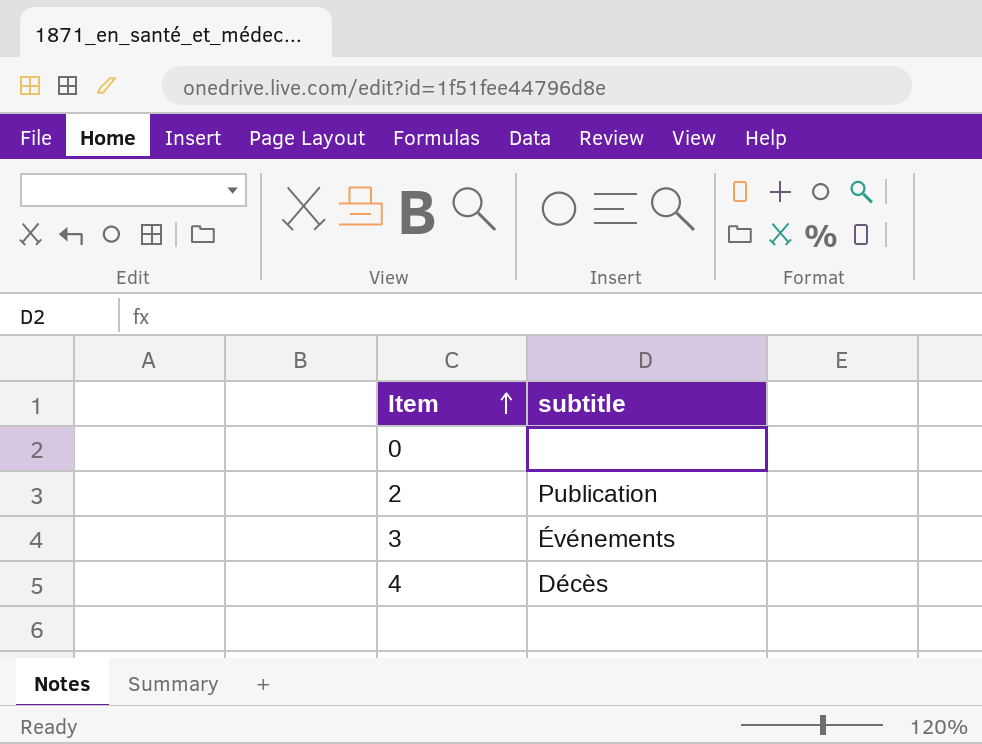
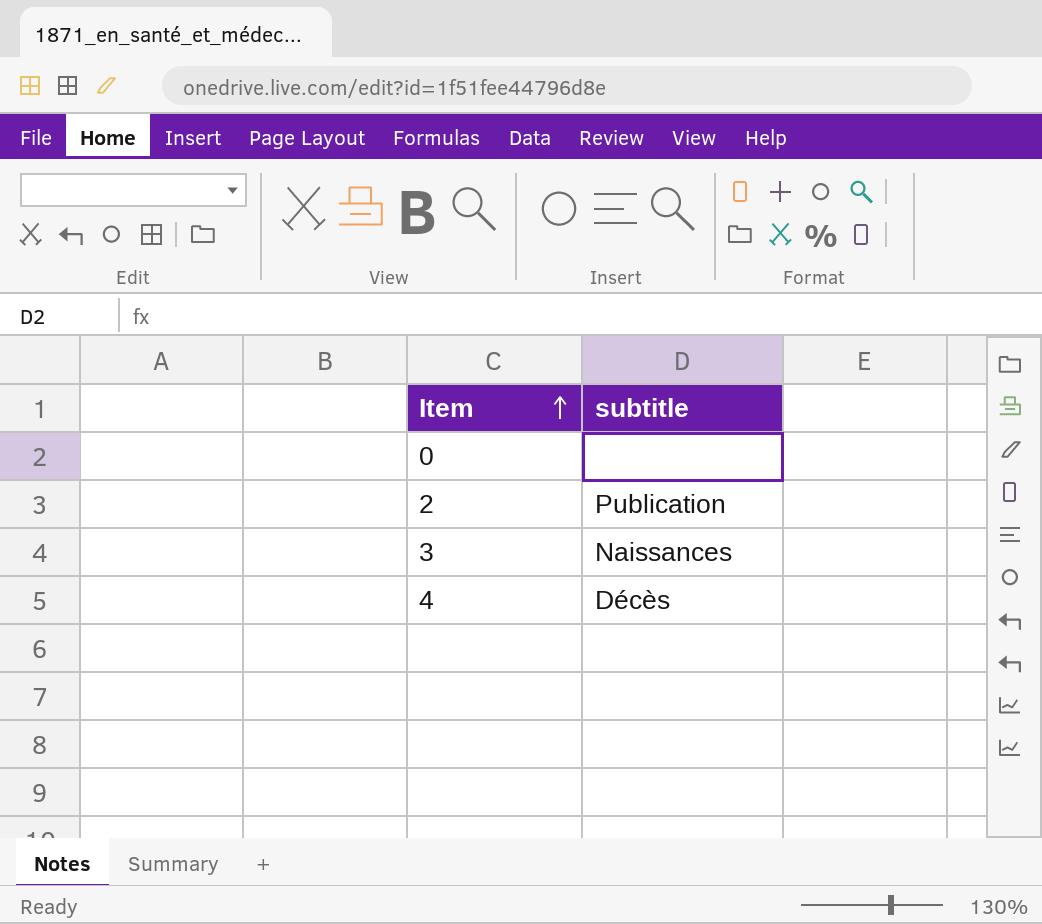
3 | subtitle: Événements -> Naissances

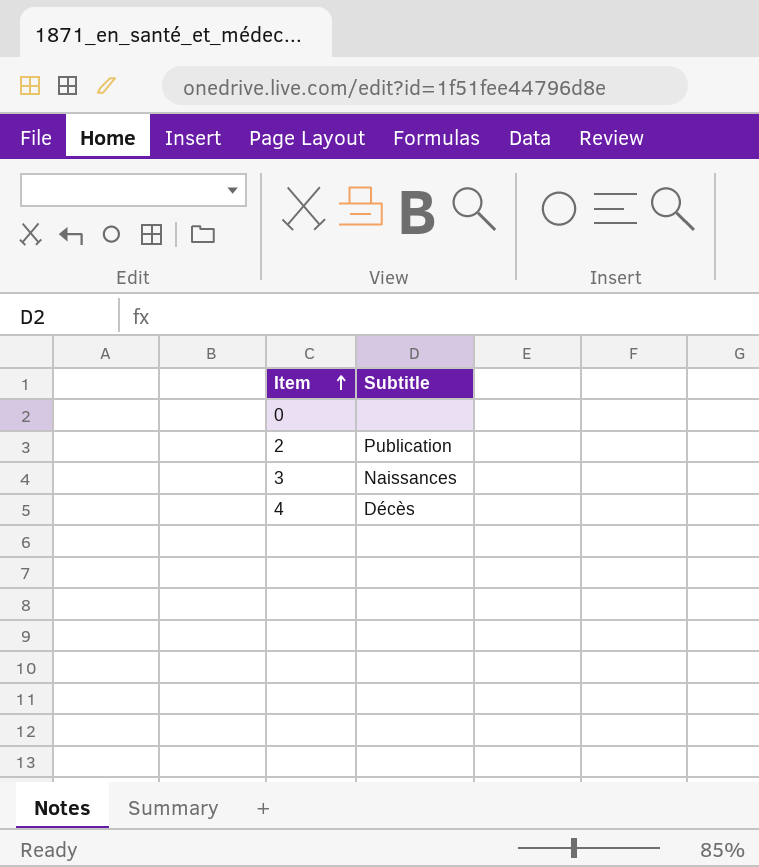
column name: subtitle -> Subtitle

